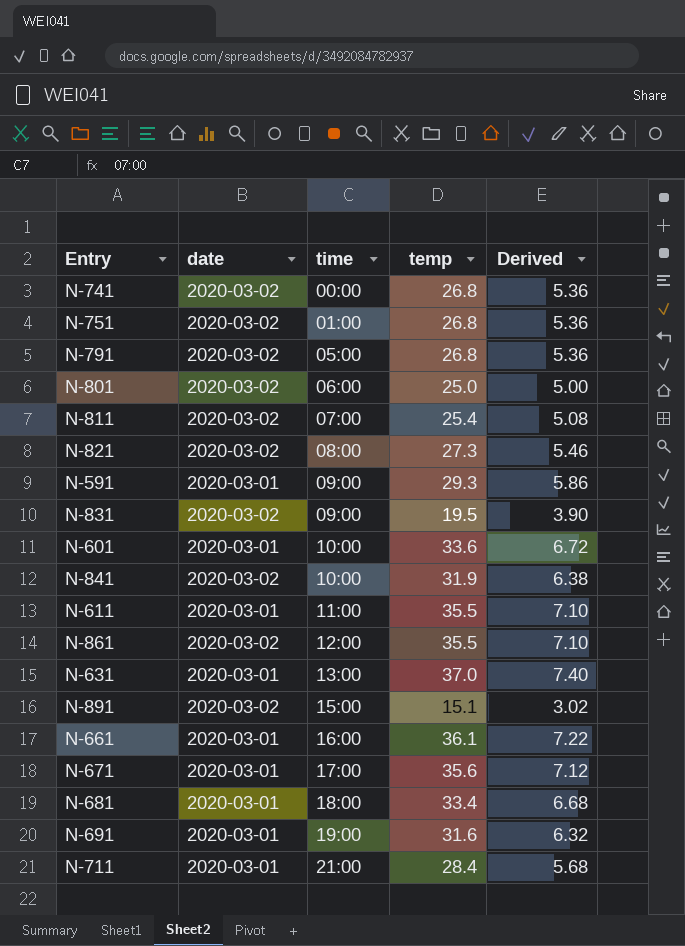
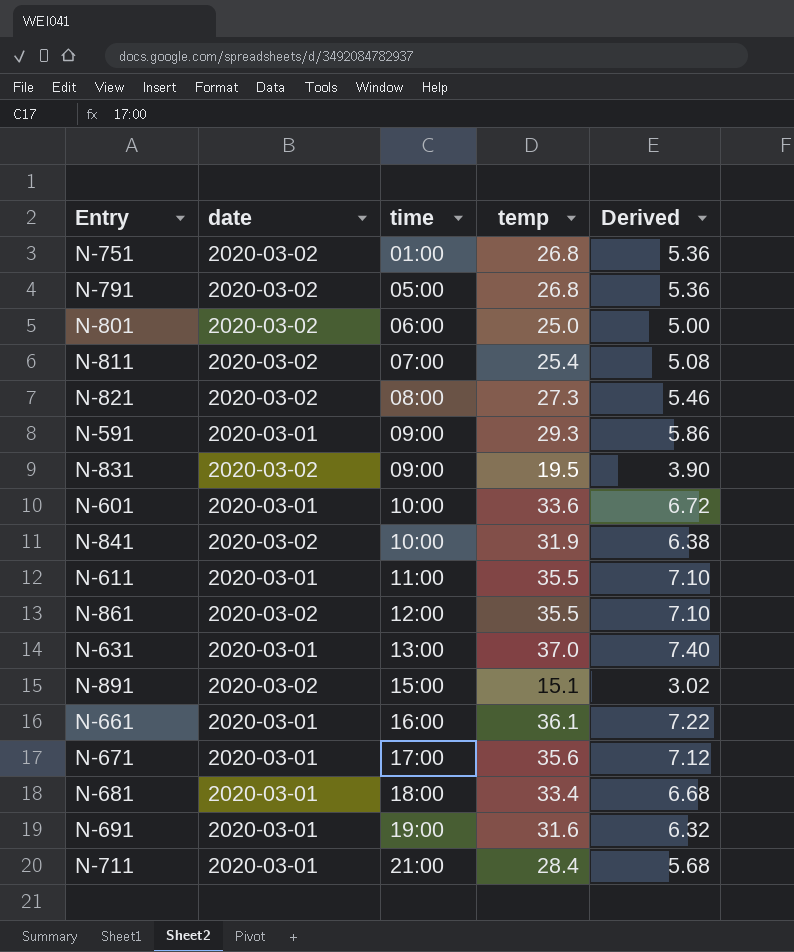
row N-741: 2020-03-02 | 00:00 | 26.8 | 5.36 -> none

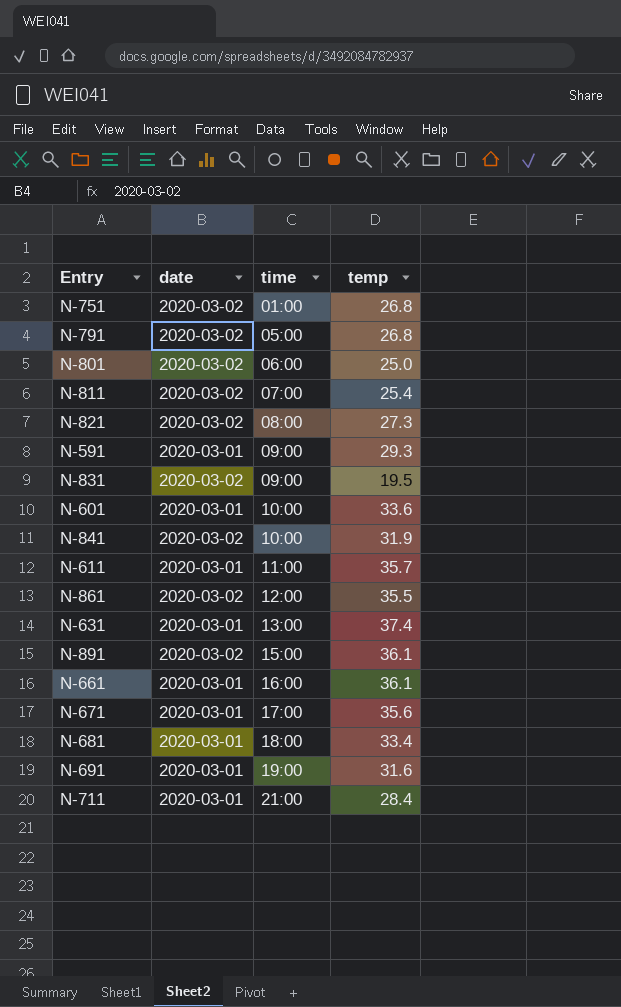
column Derived | formula: [temp] * 0.2 -> none
N-611 | temp: 35.5 -> 35.7
N-631 | temp: 37.0 -> 37.4
N-891 | temp: 15.1 -> 36.1

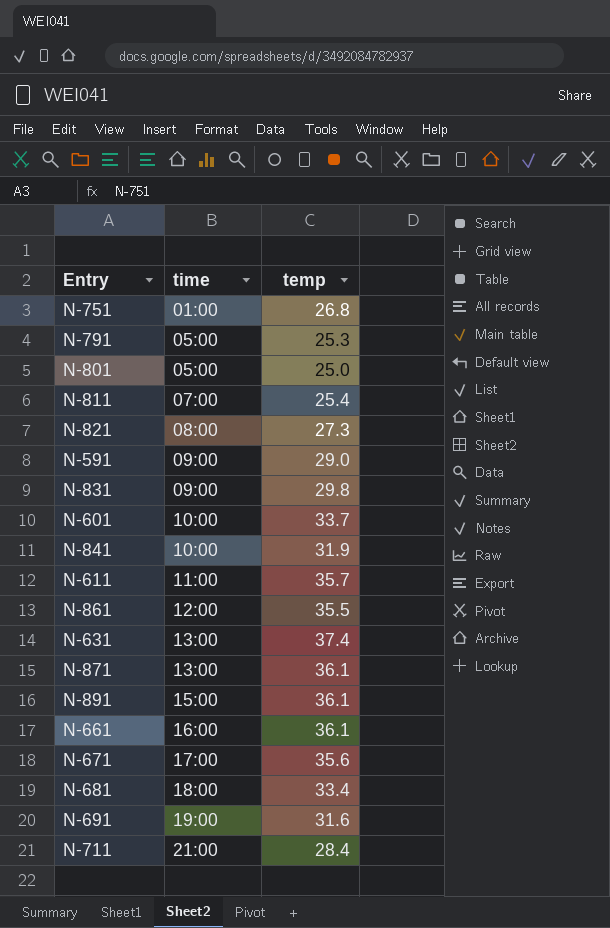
column date | position: 2 -> none
N-791 | temp: 26.8 -> 25.3
N-801 | time: 06:00 -> 05:00
N-591 | temp: 29.3 -> 29.0
N-831 | temp: 19.5 -> 29.8
N-601 | temp: 33.6 -> 33.7
row N-871: none -> 13:00 | 36.1

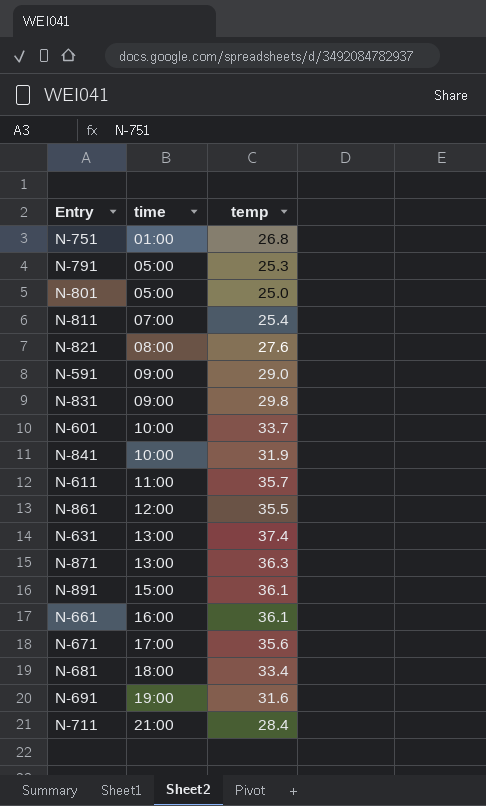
N-821 | temp: 27.3 -> 27.6
N-871 | temp: 36.1 -> 36.3

